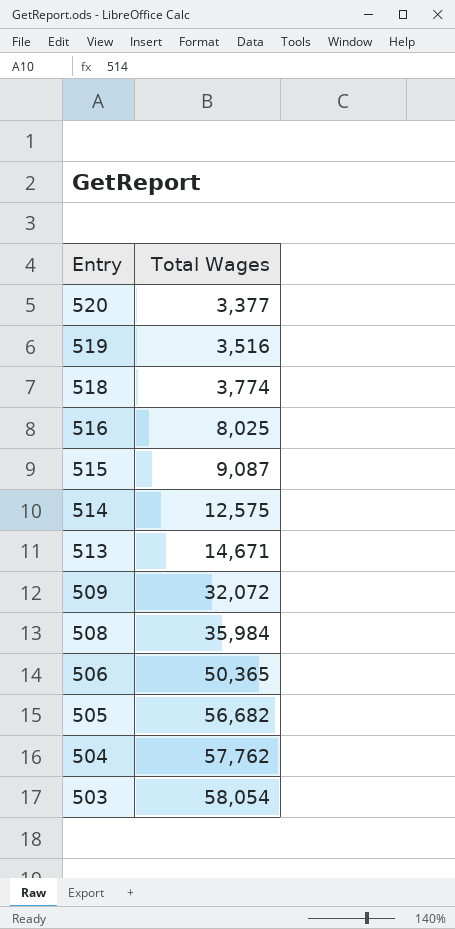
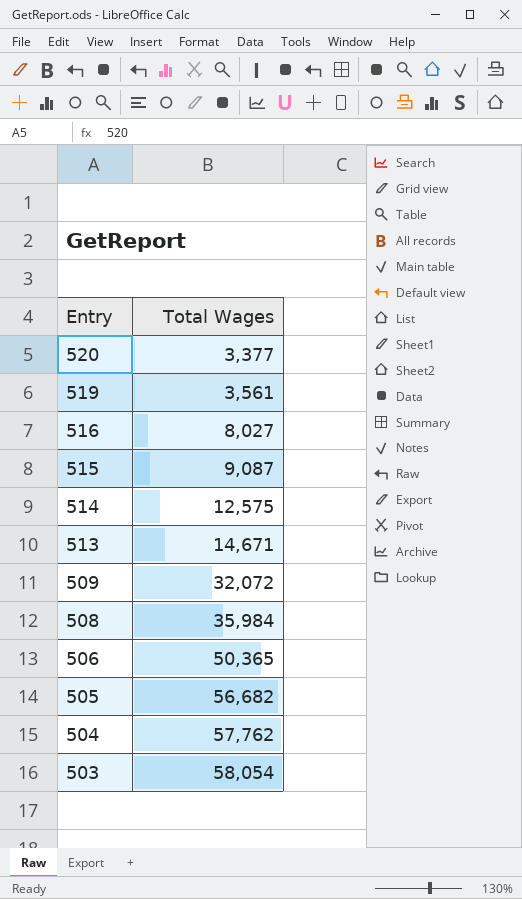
row 518: 3,774 -> none
519 | Total Wages: 3,516 -> 3,561
516 | Total Wages: 8,025 -> 8,027

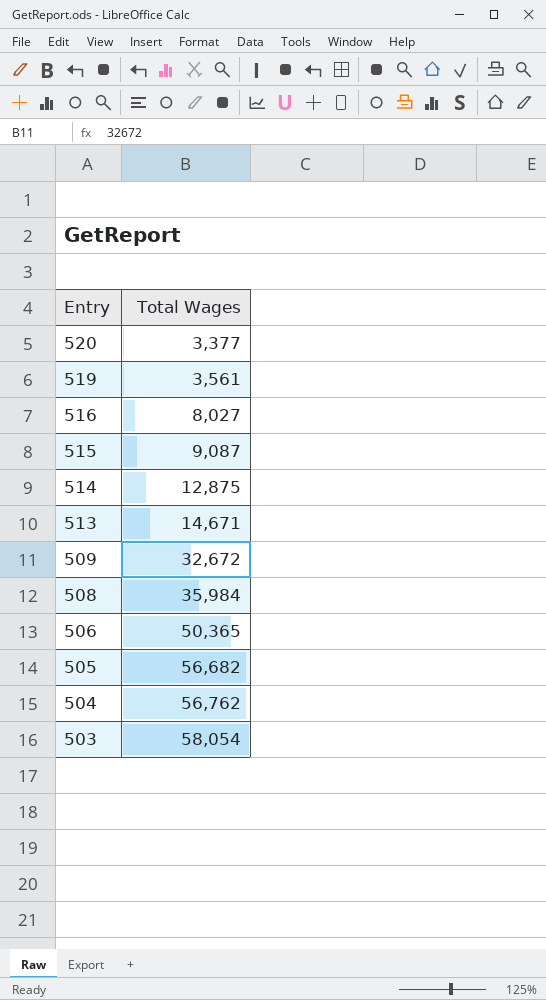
514 | Total Wages: 12,575 -> 12,875
509 | Total Wages: 32,072 -> 32,672
504 | Total Wages: 57,762 -> 56,762

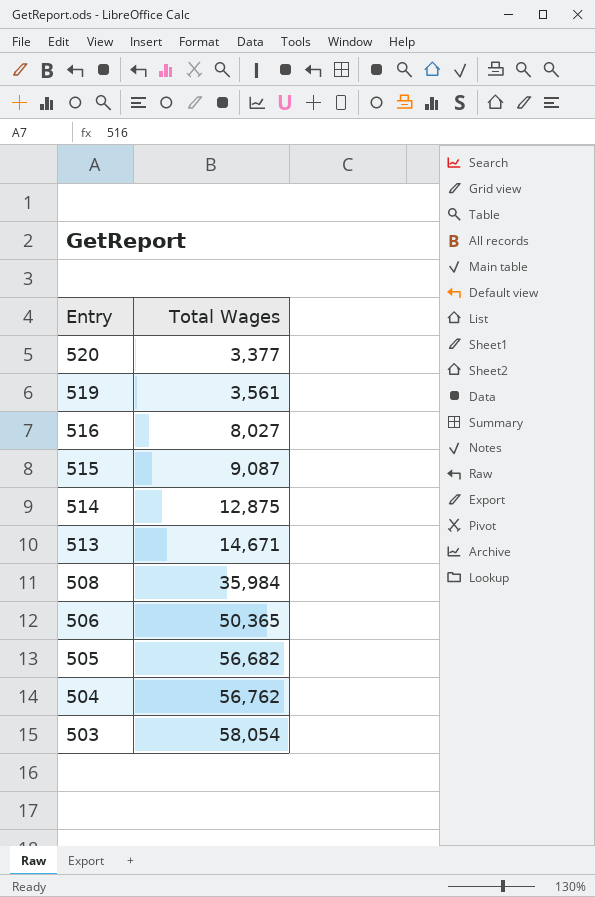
row 509: 32,672 -> none

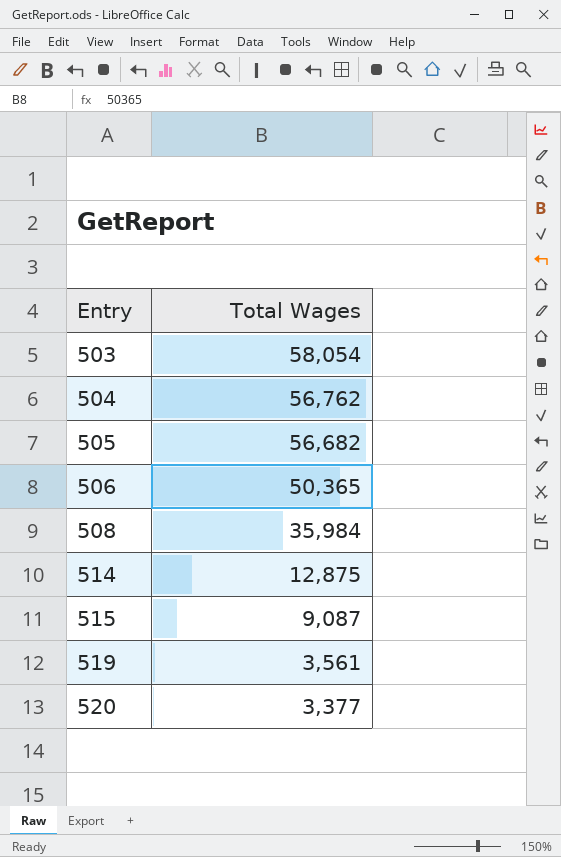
row order: Entry descending -> Entry ascending
row 516: 8,027 -> none
row 513: 14,671 -> none

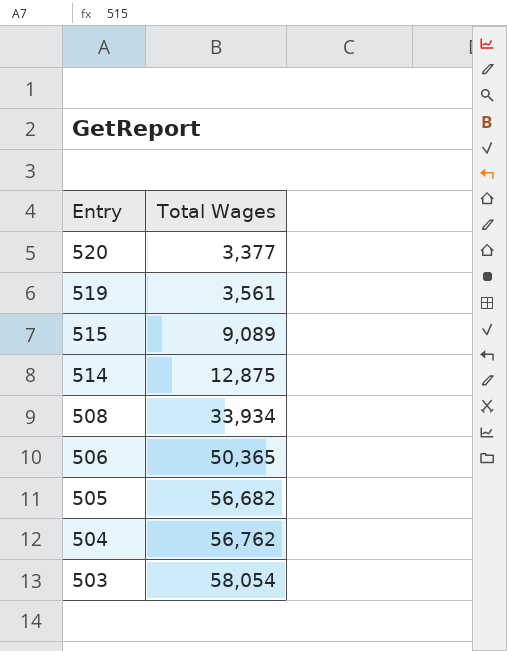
row order: Entry ascending -> Entry descending
515 | Total Wages: 9,087 -> 9,089
508 | Total Wages: 35,984 -> 33,934

